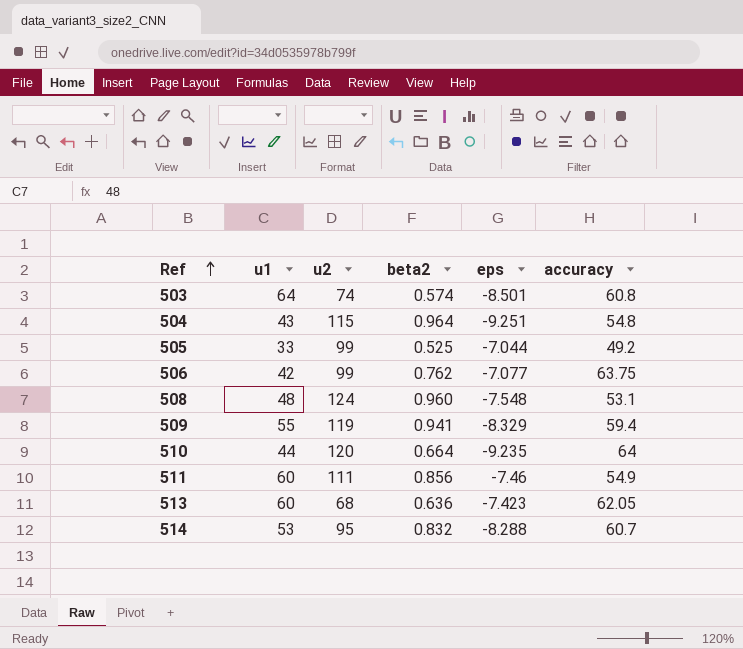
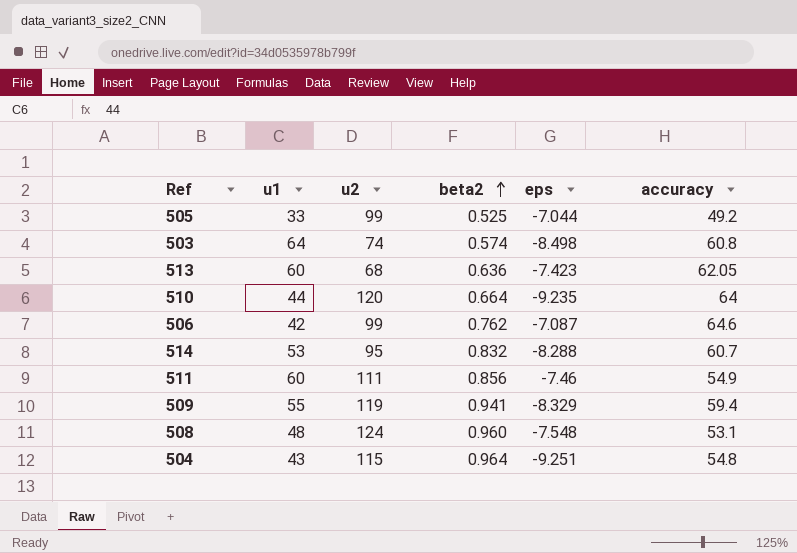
row order: Ref ascending -> beta2 ascending
503 | eps: -8.501 -> -8.498
506 | eps: -7.077 -> -7.087
506 | accuracy: 63.75 -> 64.6

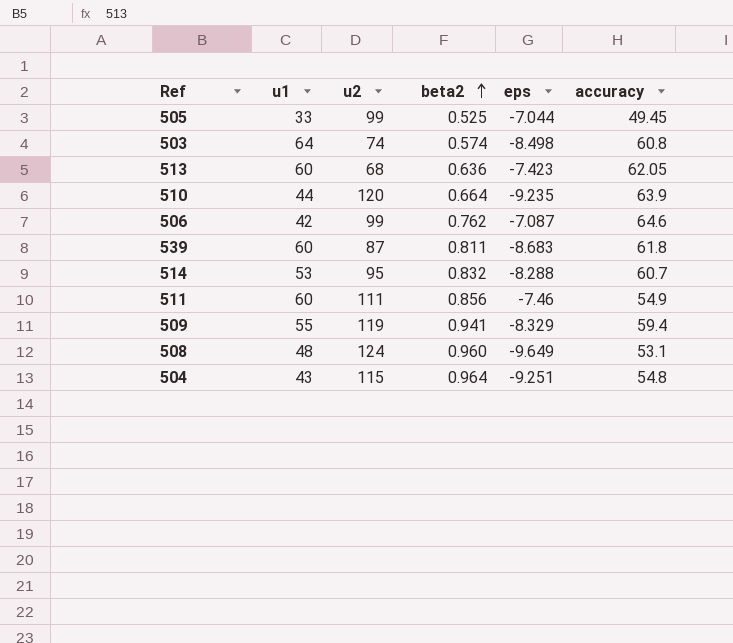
505 | accuracy: 49.2 -> 49.45
510 | accuracy: 64 -> 63.9
row 539: none -> 60 | 87 | 0.811 | -8.683 | 61.8
508 | eps: -7.548 -> -9.649

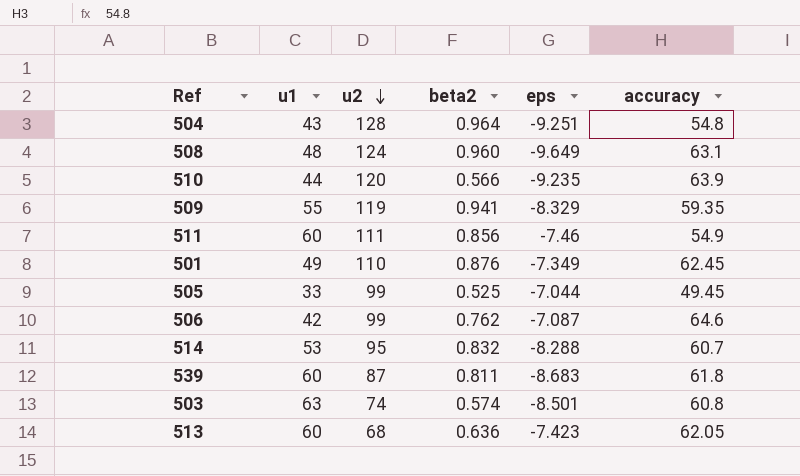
row order: beta2 ascending -> u2 descending
504 | u2: 115 -> 128
508 | accuracy: 53.1 -> 63.1
510 | beta2: 0.664 -> 0.566
509 | accuracy: 59.4 -> 59.35
row 501: none -> 49 | 110 | 0.876 | -7.349 | 62.45
503 | u1: 64 -> 63
503 | eps: -8.498 -> -8.501

